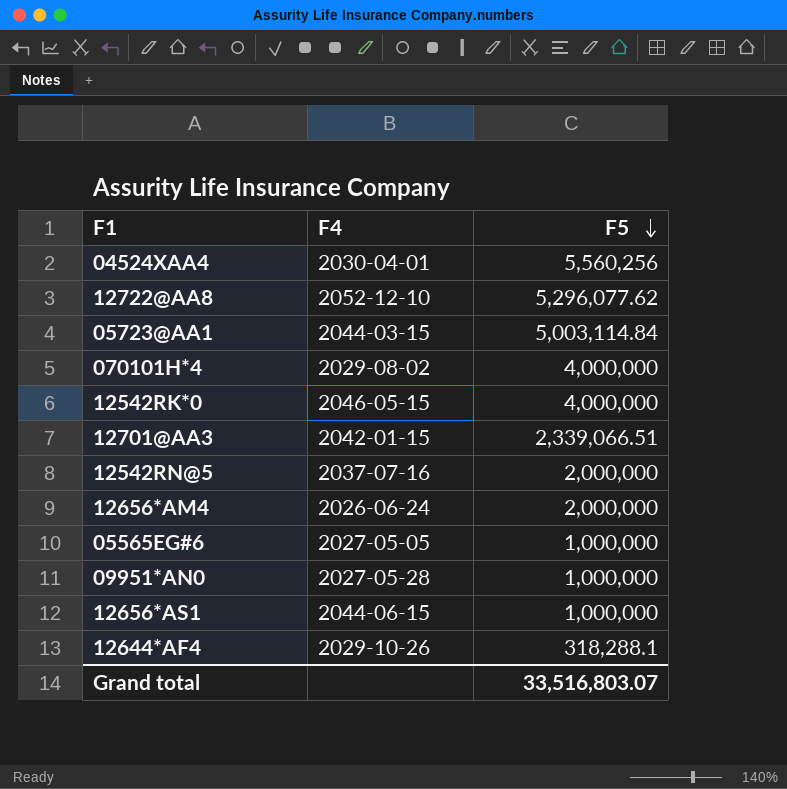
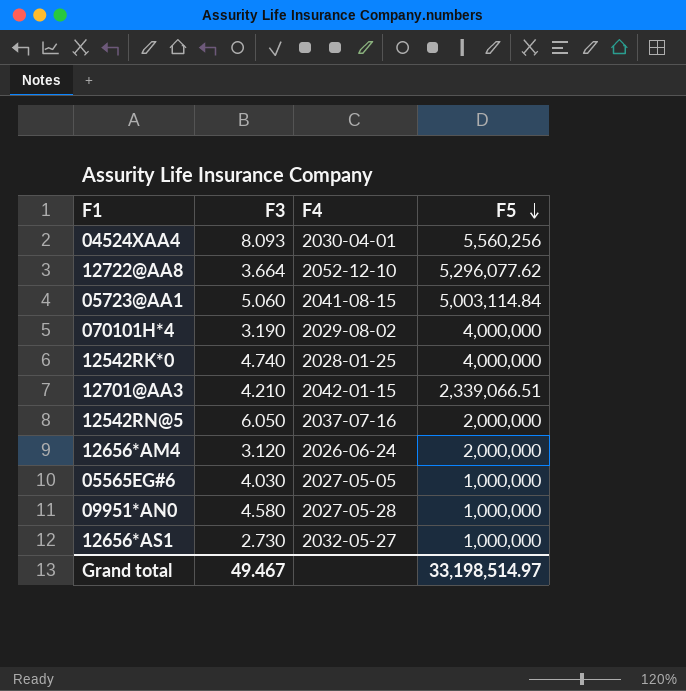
column F3 | position: none -> 2
row 12644*AF4: 2029-10-26 | 318,288.1 -> none
05723@AA1 | F4: 2044-03-15 -> 2041-08-15
12542RK*0 | F4: 2046-05-15 -> 2028-01-25
12656*AS1 | F4: 2044-06-15 -> 2032-05-27
Grand total | F5: 33,516,803.07 -> 33,198,514.97

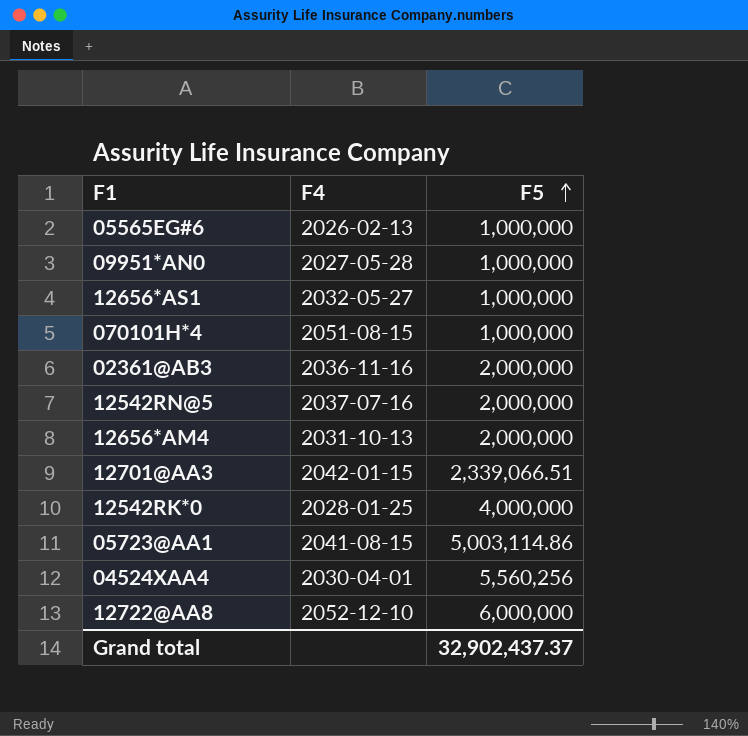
row order: F5 descending -> F5 ascending
column F3 | position: 2 -> none
05565EG#6 | F4: 2027-05-05 -> 2026-02-13
070101H*4 | F4: 2029-08-02 -> 2051-08-15
070101H*4 | F5: 4,000,000 -> 1,000,000
row 02361@AB3: none -> 2036-11-16 | 2,000,000
12656*AM4 | F4: 2026-06-24 -> 2031-10-13
05723@AA1 | F5: 5,003,114.84 -> 5,003,114.86
12722@AA8 | F5: 5,296,077.62 -> 6,000,000
Grand total | F5: 33,198,514.97 -> 32,902,437.37

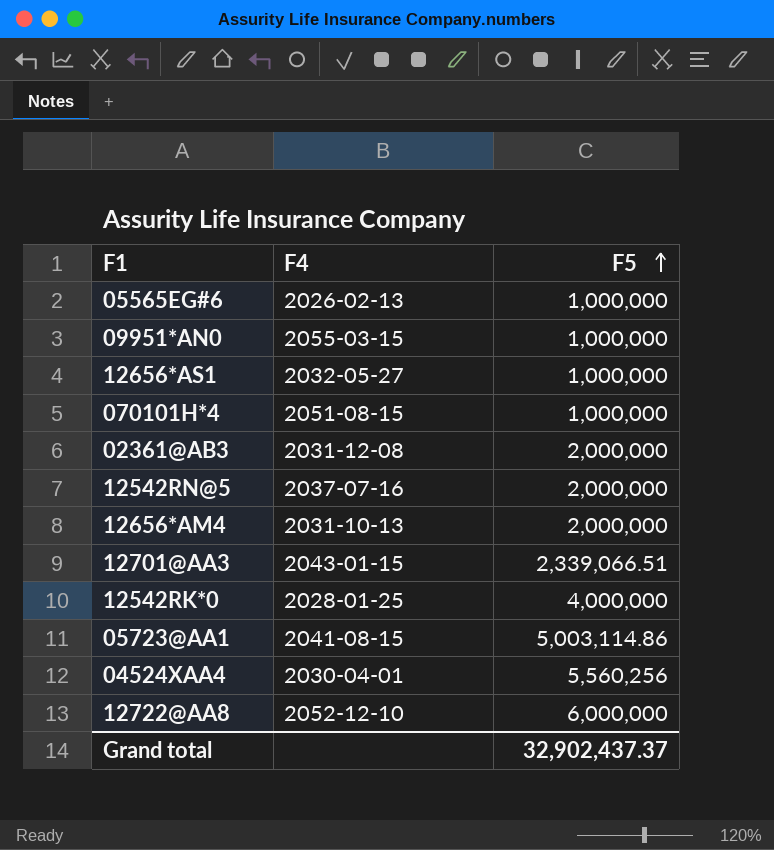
09951*AN0 | F4: 2027-05-28 -> 2055-03-15
02361@AB3 | F4: 2036-11-16 -> 2031-12-08
12701@AA3 | F4: 2042-01-15 -> 2043-01-15

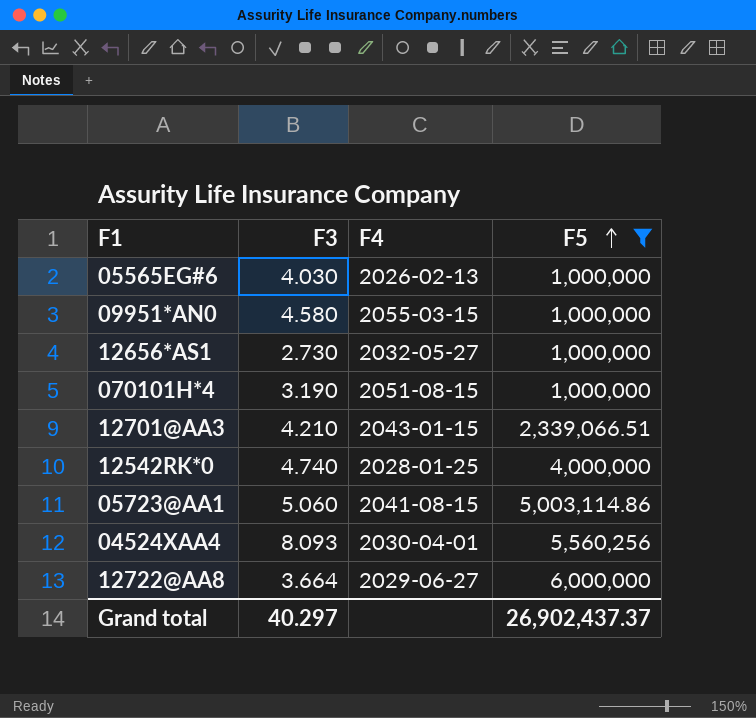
filter: none -> F5 != 2,000,000
column F3 | position: none -> 2
12722@AA8 | F4: 2052-12-10 -> 2029-06-27
Grand total | F5: 32,902,437.37 -> 26,902,437.37

